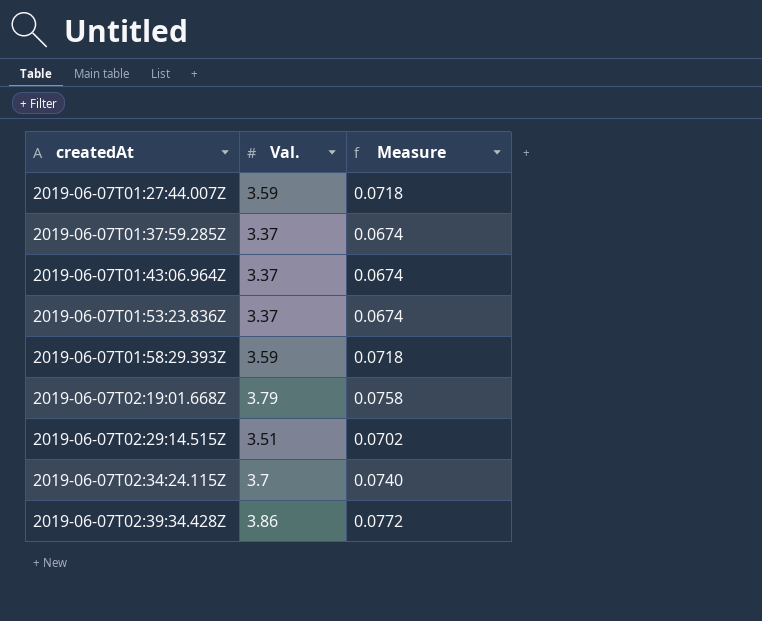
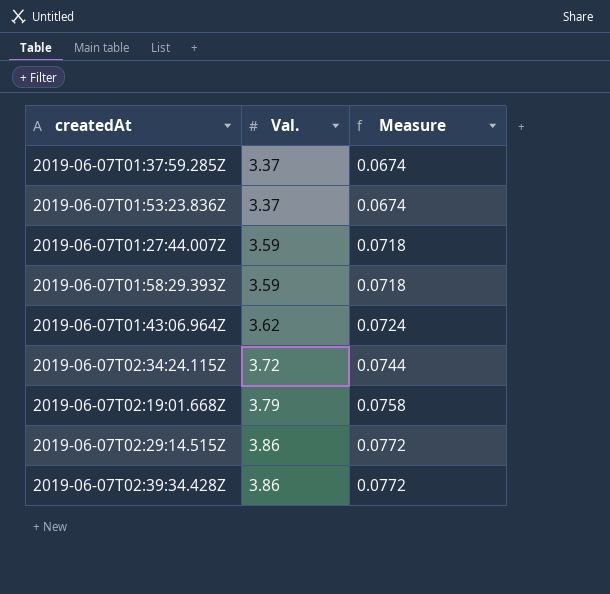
row order: createdAt ascending -> Val. ascending
2019-06-07T01:43:06.964Z | Val.: 3.37 -> 3.62
2019-06-07T01:43:06.964Z | Measure: 0.0674 -> 0.0724
2019-06-07T02:34:24.115Z | Val.: 3.7 -> 3.72
2019-06-07T02:34:24.115Z | Measure: 0.0740 -> 0.0744
2019-06-07T02:29:14.515Z | Val.: 3.51 -> 3.86
2019-06-07T02:29:14.515Z | Measure: 0.0702 -> 0.0772

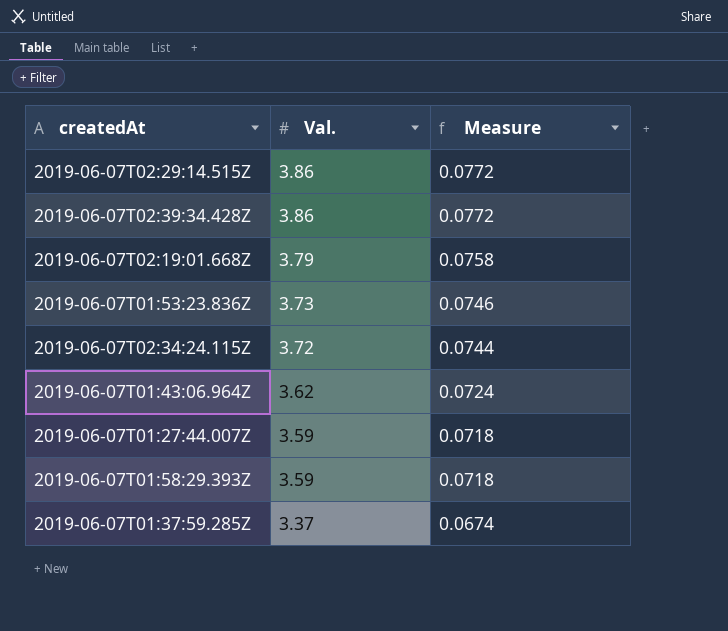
row order: Val. ascending -> Val. descending
2019-06-07T01:53:23.836Z | Val.: 3.37 -> 3.73
2019-06-07T01:53:23.836Z | Measure: 0.0674 -> 0.0746

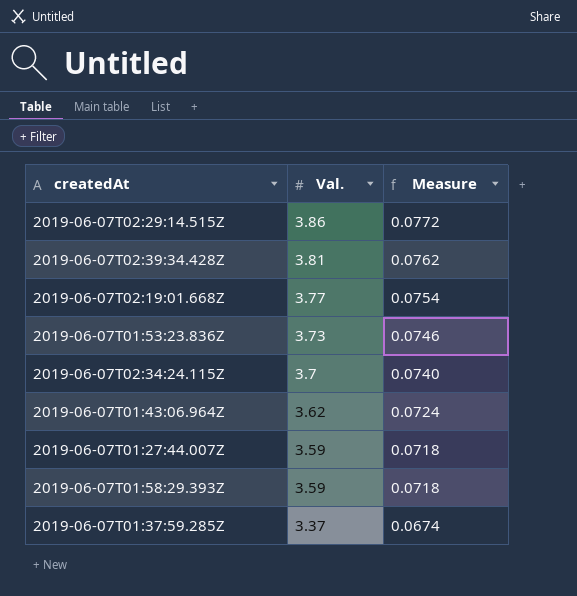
2019-06-07T02:39:34.428Z | Val.: 3.86 -> 3.81
2019-06-07T02:39:34.428Z | Measure: 0.0772 -> 0.0762
2019-06-07T02:19:01.668Z | Val.: 3.79 -> 3.77
2019-06-07T02:19:01.668Z | Measure: 0.0758 -> 0.0754
2019-06-07T02:34:24.115Z | Val.: 3.72 -> 3.7
2019-06-07T02:34:24.115Z | Measure: 0.0744 -> 0.0740

